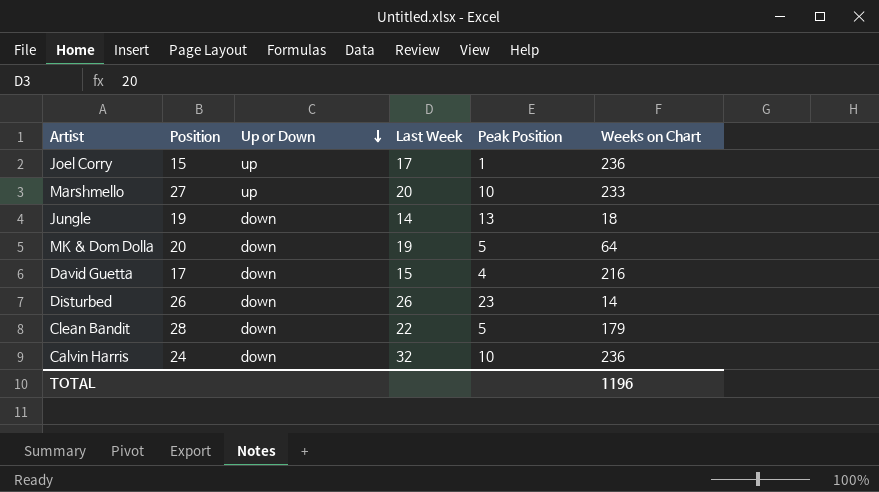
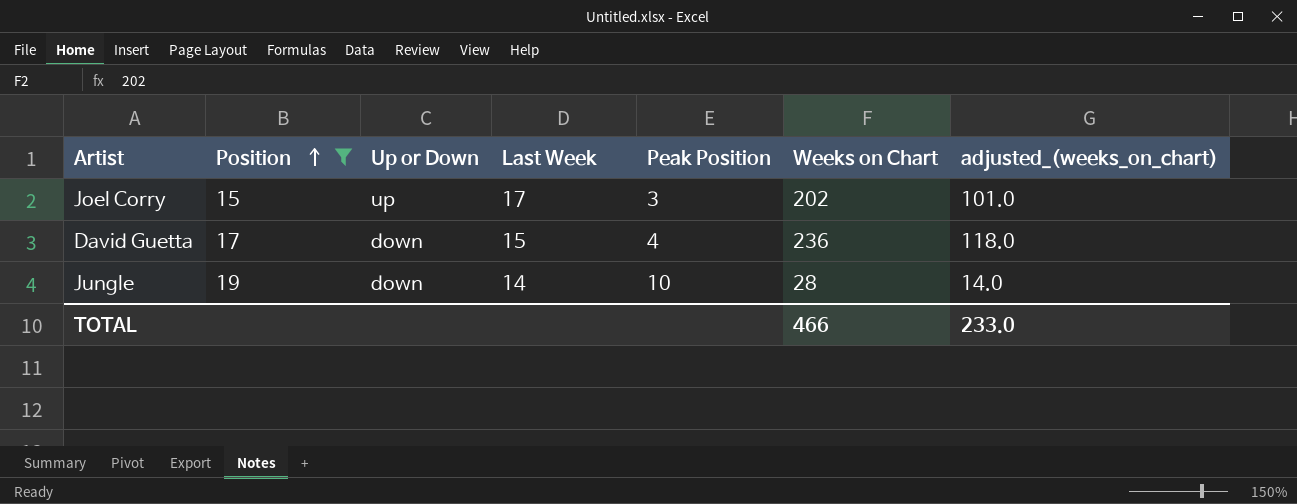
filter: none -> Position <= 19
row order: Up or Down descending -> Position ascending
column adjusted_(weeks_on_chart) | formula: none -> [Weeks on Chart] * 0.5
Joel Corry | Peak Position: 1 -> 3
Joel Corry | Weeks on Chart: 236 -> 202
David Guetta | Weeks on Chart: 216 -> 236
Jungle | Peak Position: 13 -> 10
Jungle | Weeks on Chart: 18 -> 28
TOTAL | Weeks on Chart: 1196 -> 466

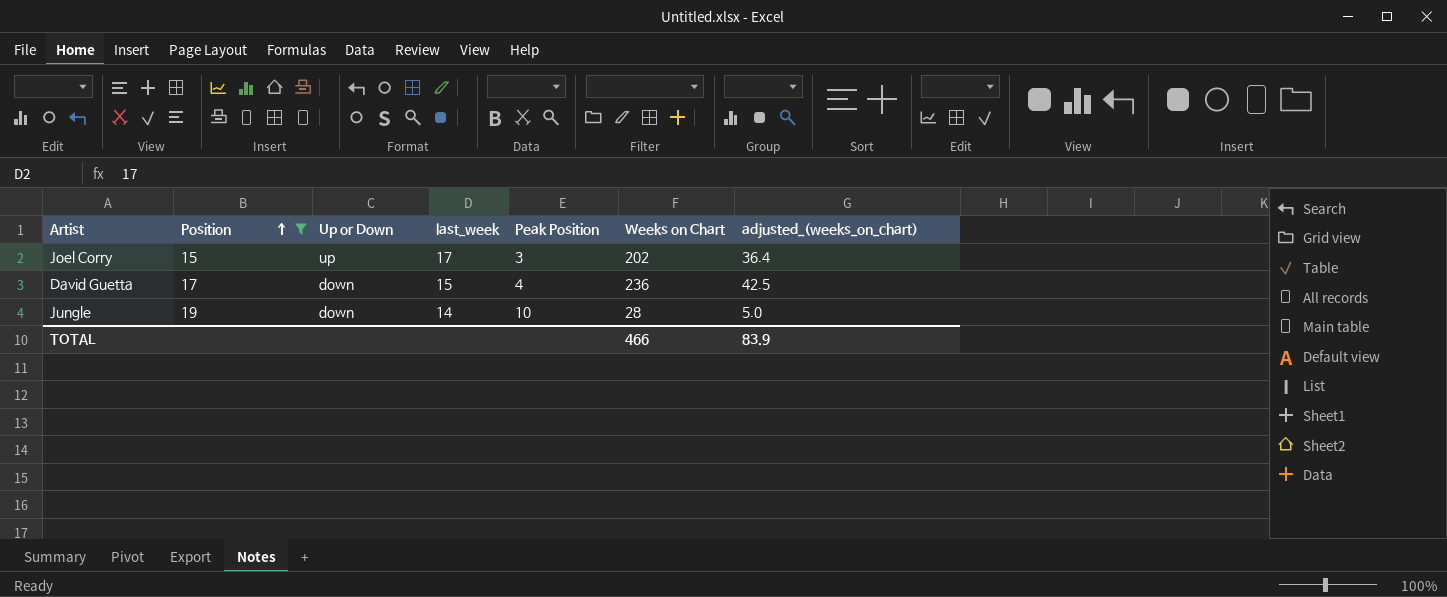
column name: Last Week -> last_week
column adjusted_(weeks_on_chart) | formula: [Weeks on Chart] * 0.5 -> [Weeks on Chart] * 0.18
TOTAL | adjusted_(weeks_on_chart): 233.0 -> 83.9

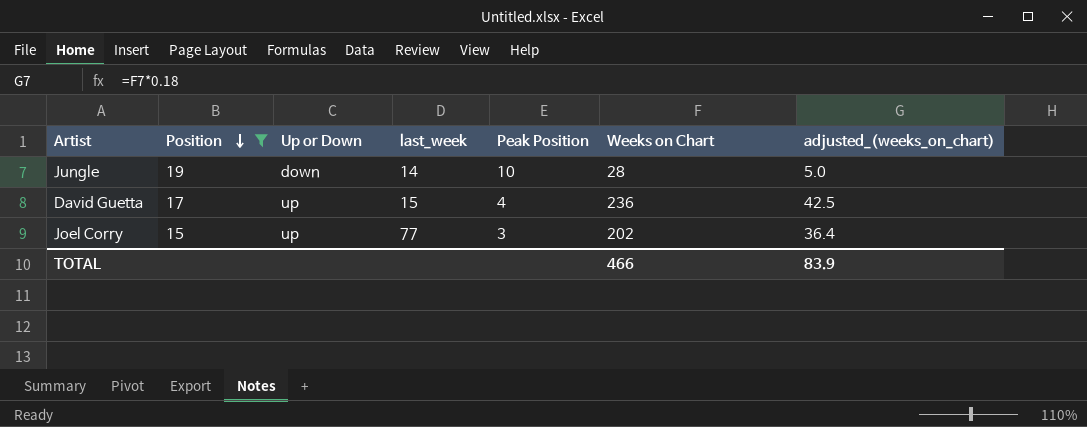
row order: Position ascending -> Position descending
David Guetta | Up or Down: down -> up
Joel Corry | last_week: 17 -> 77

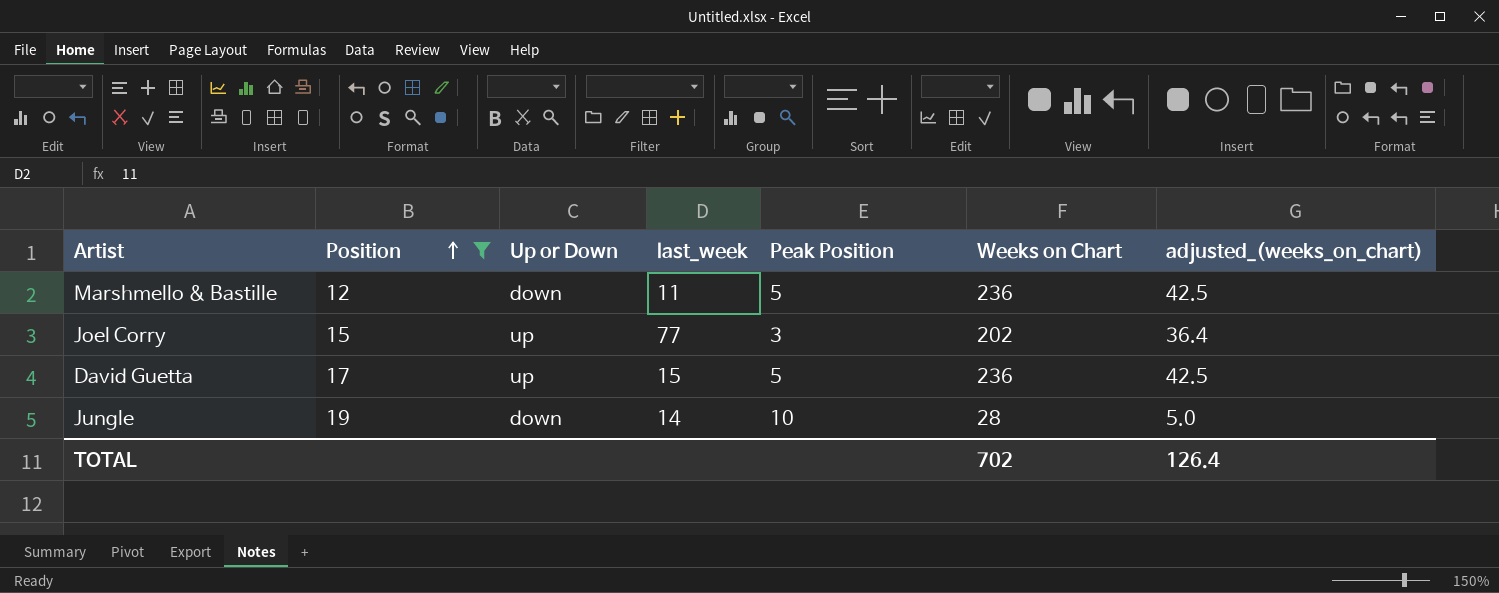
row order: Position descending -> Position ascending
row Marshmello & Bastille: none -> 12 | down | 11 | 5 | 236 | 42.5
David Guetta | Peak Position: 4 -> 5
TOTAL | Weeks on Chart: 466 -> 702
TOTAL | adjusted_(weeks_on_chart): 83.9 -> 126.4

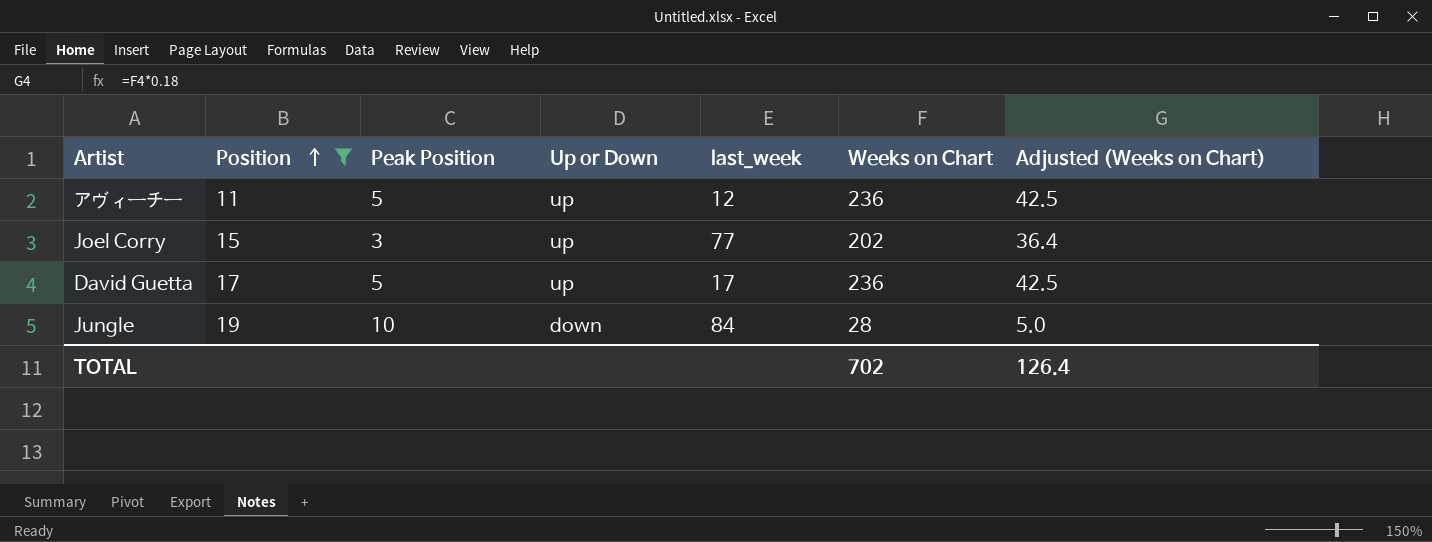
column Peak Position | position: 5 -> 3
column name: adjusted_(weeks_on_chart) -> Adjusted (Weeks on Chart)
row Marshmello & Bastille: 12 | down | 11 | 5 | 236 | 42.5 -> none
row アヴィーチー: none -> 11 | 5 | up | 12 | 236 | 42.5
David Guetta | last_week: 15 -> 17
Jungle | last_week: 14 -> 84

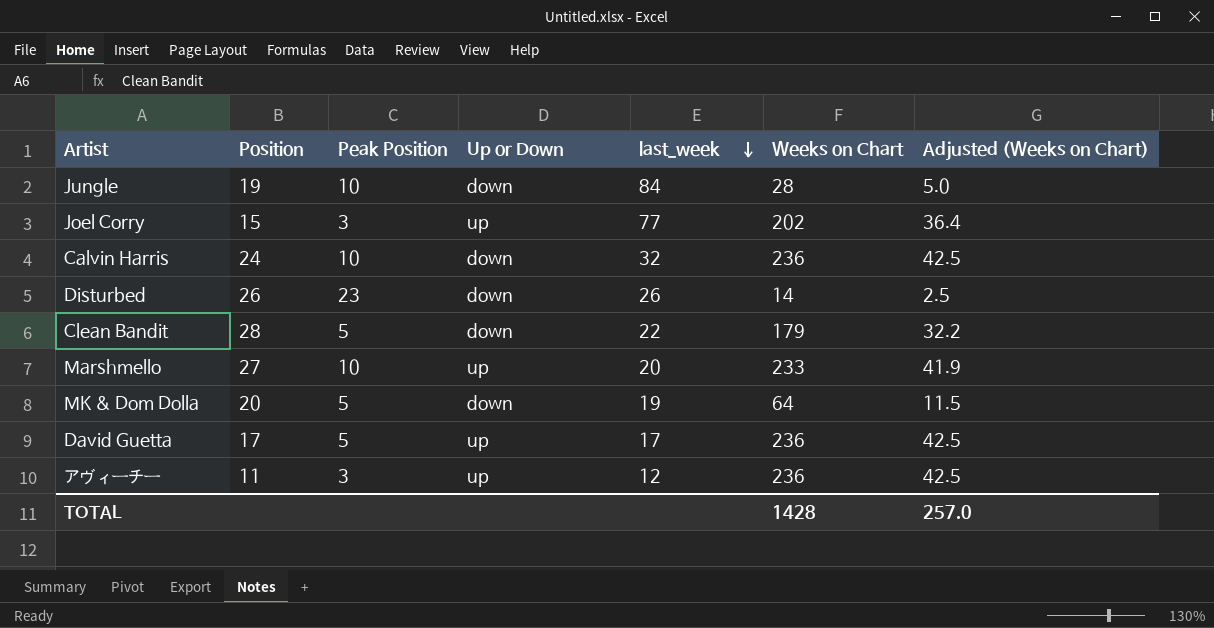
filter: Position <= 19 -> none
row order: Position ascending -> last_week descending
アヴィーチー | Peak Position: 5 -> 3
TOTAL | Weeks on Chart: 702 -> 1428
TOTAL | Adjusted (Weeks on Chart): 126.4 -> 257.0

